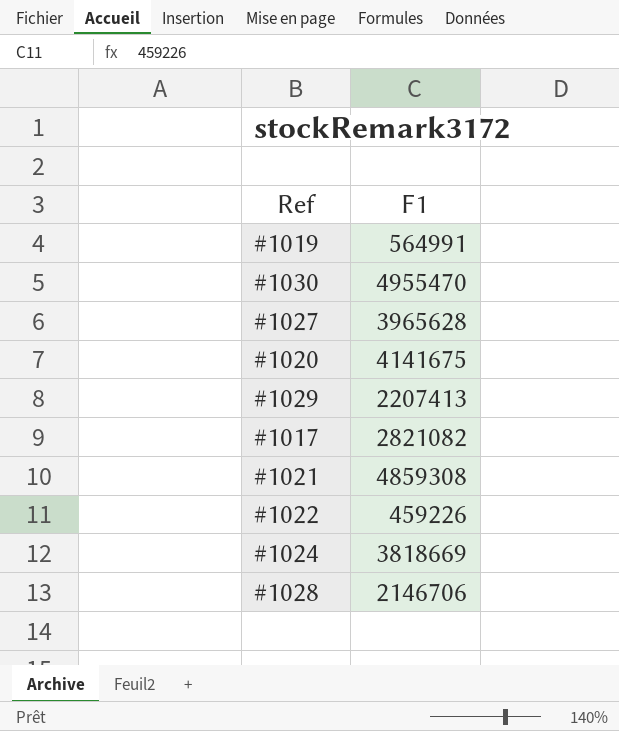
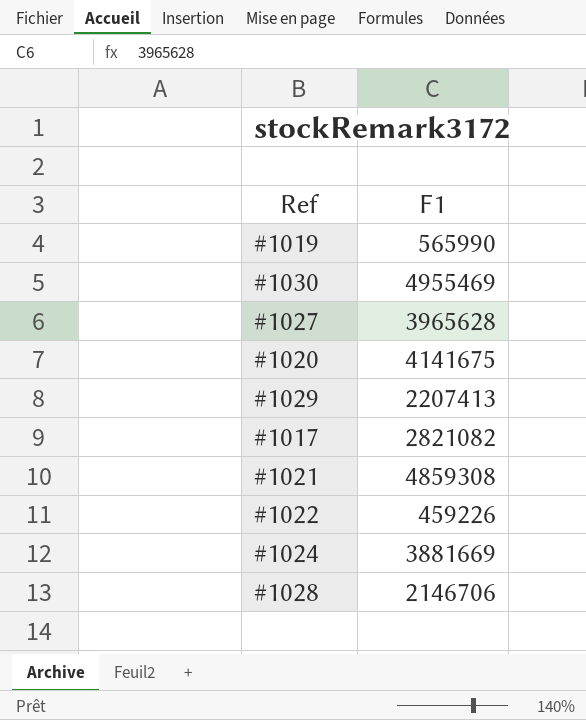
#1019 | F1: 564991 -> 565990
#1030 | F1: 4955470 -> 4955469
#1024 | F1: 3818669 -> 3881669

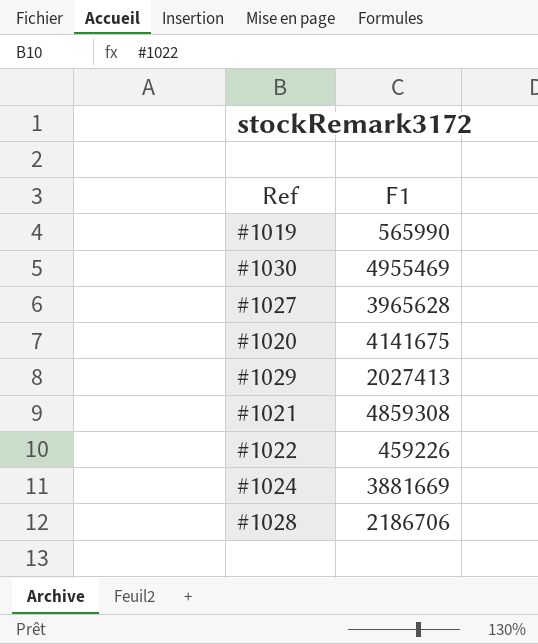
row #1017: 2821082 -> none
#1029 | F1: 2207413 -> 2027413
#1028 | F1: 2146706 -> 2186706

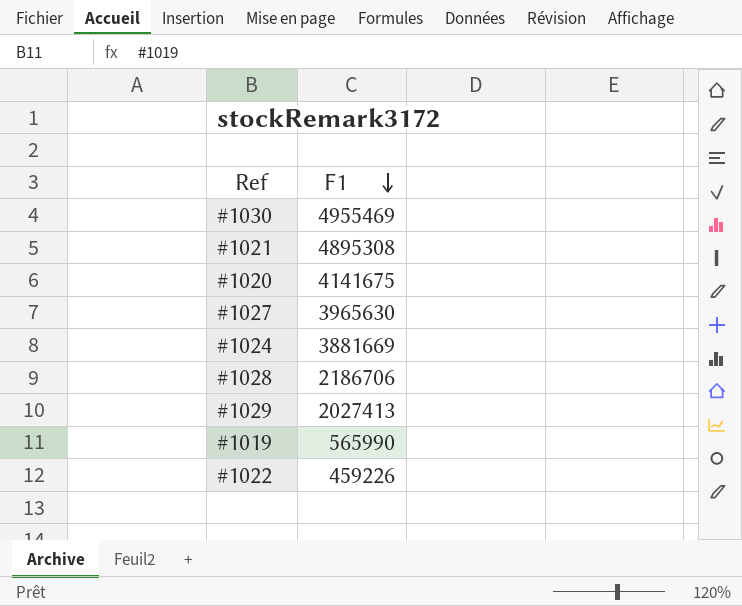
row order: none -> F1 descending
#1021 | F1: 4859308 -> 4895308
#1027 | F1: 3965628 -> 3965630

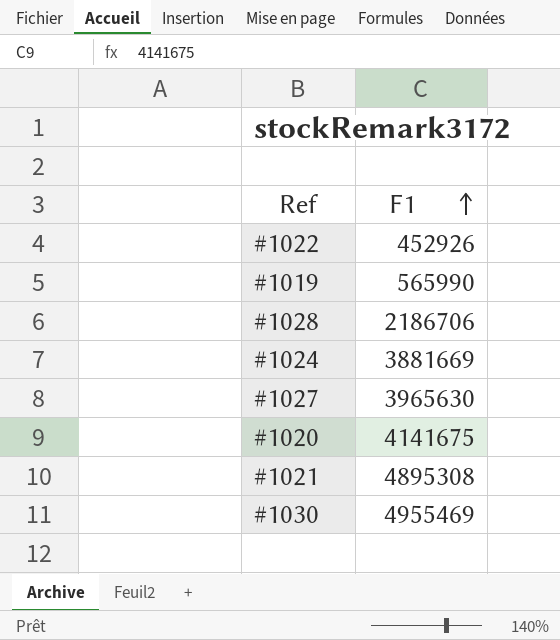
row order: F1 descending -> F1 ascending
row #1029: 2027413 -> none
#1022 | F1: 459226 -> 452926

